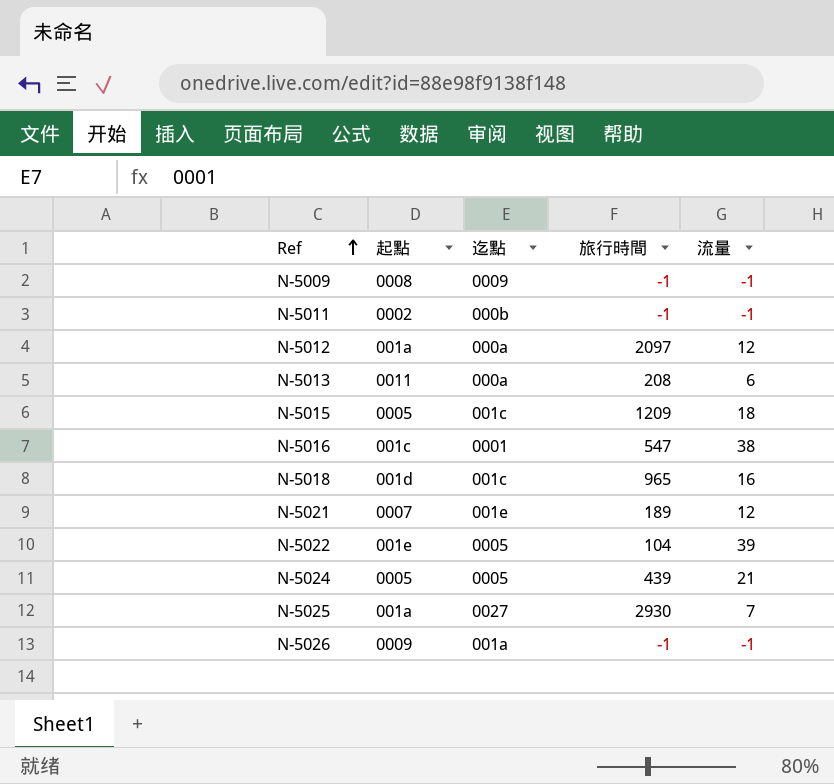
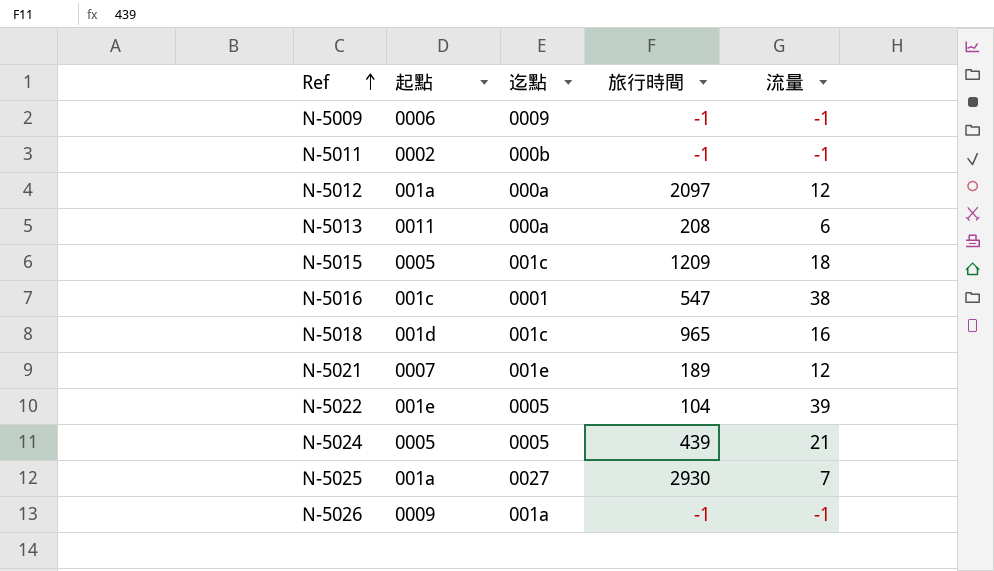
N-5009 | 起點: 0008 -> 0006

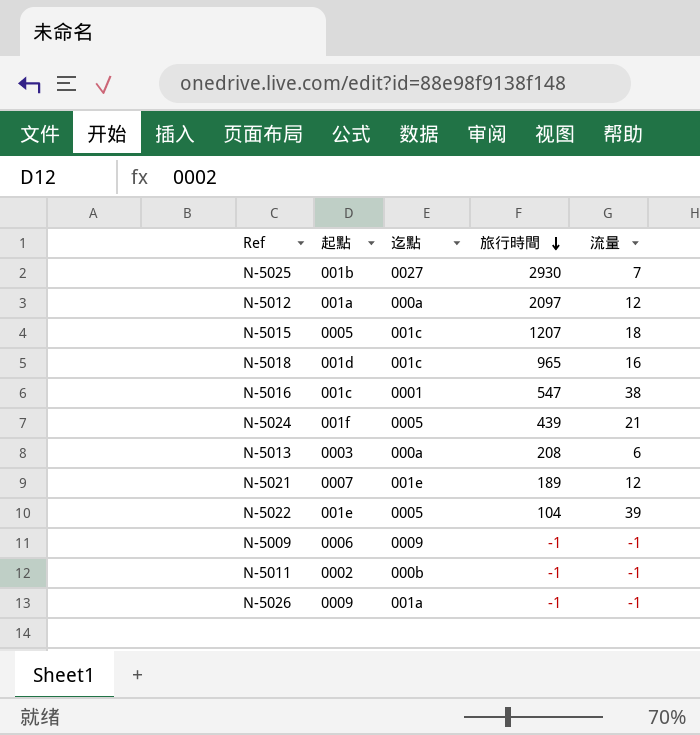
row order: Ref ascending -> 旅行時間 descending
N-5025 | 起點: 001a -> 001b
N-5015 | 旅行時間: 1209 -> 1207
N-5024 | 起點: 0005 -> 001f
N-5013 | 起點: 0011 -> 0003

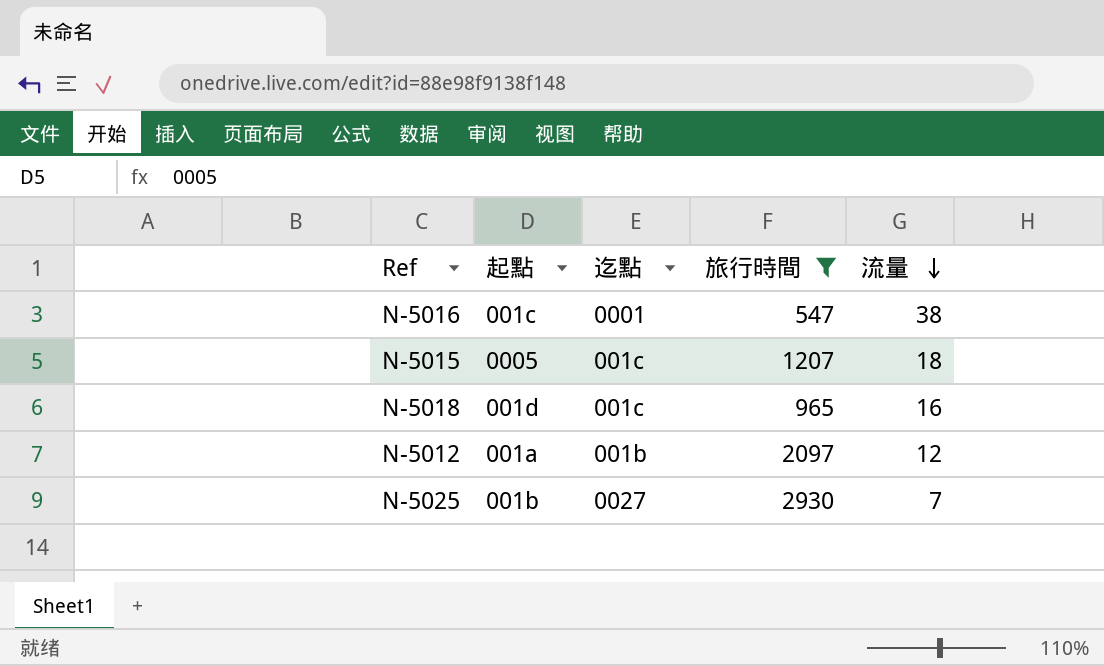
filter: none -> 旅行時間 >= 547
row order: 旅行時間 descending -> 流量 descending
N-5012 | 迄點: 000a -> 001b

